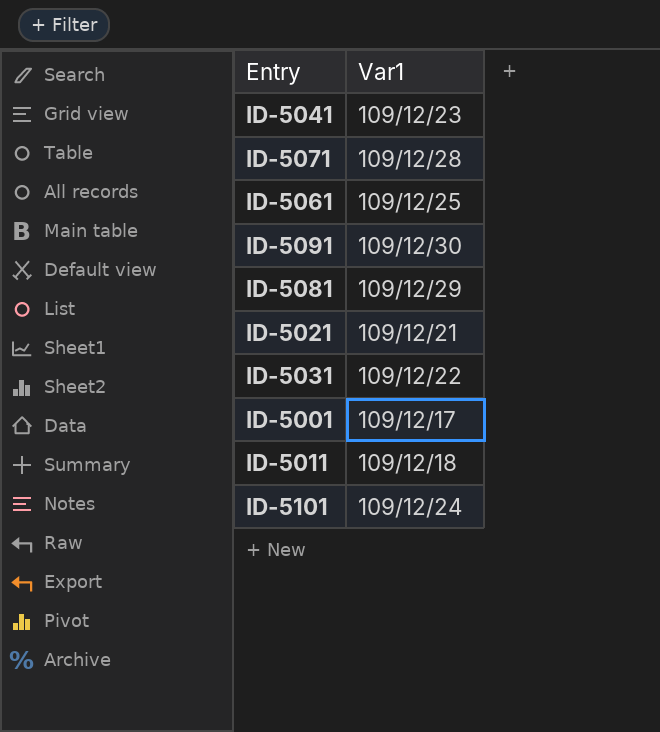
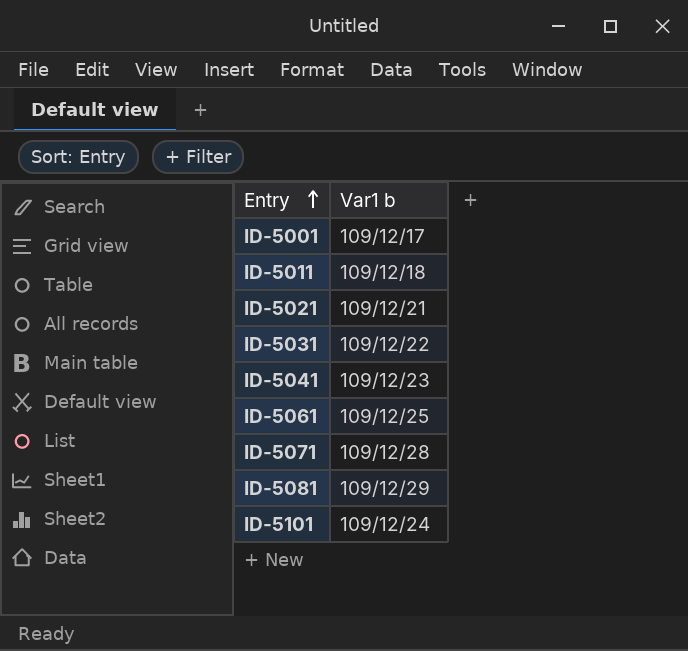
row order: none -> Entry ascending
column name: Var1 -> Var1 b
row ID-5091: 109/12/30 -> none

